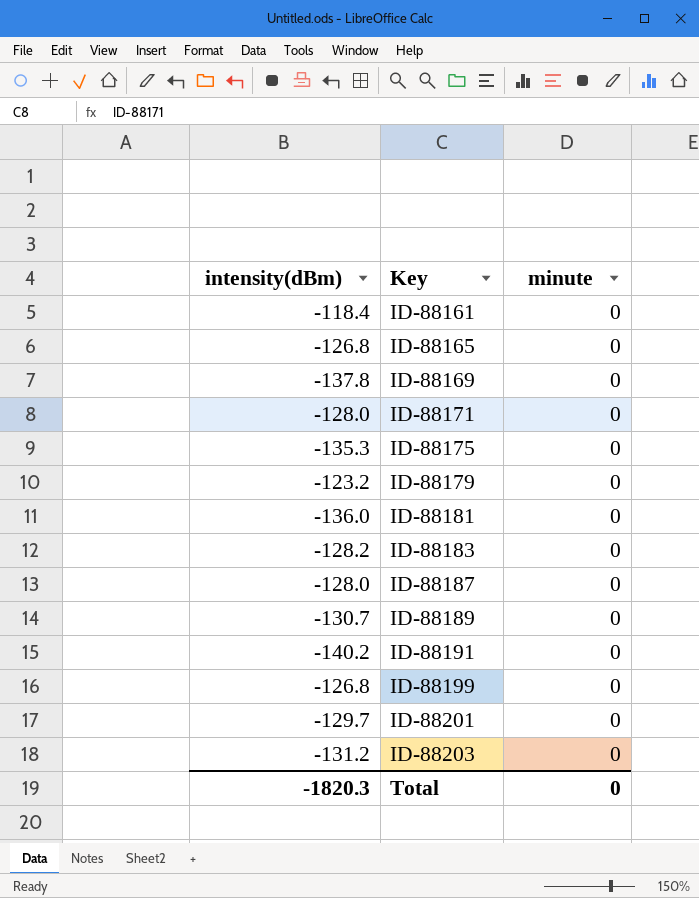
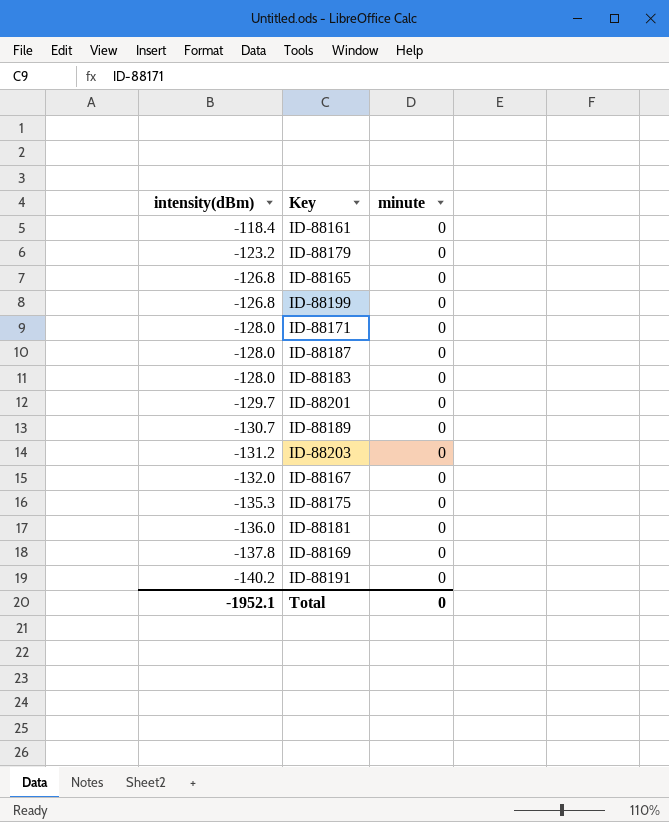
row order: Key ascending -> intensity(dBm) descending
ID-88183 | intensity(dBm): -128.2 -> -128.0
row ID-88167: none -> -132.0 | 0
Total | intensity(dBm): -1820.3 -> -1952.1

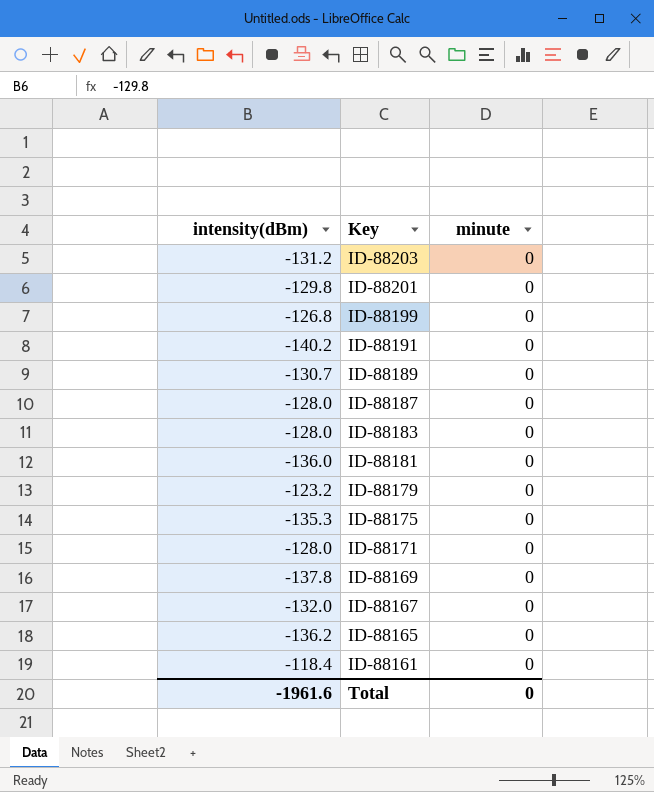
row order: intensity(dBm) descending -> Key descending
ID-88201 | intensity(dBm): -129.7 -> -129.8
ID-88165 | intensity(dBm): -126.8 -> -136.2
Total | intensity(dBm): -1952.1 -> -1961.6

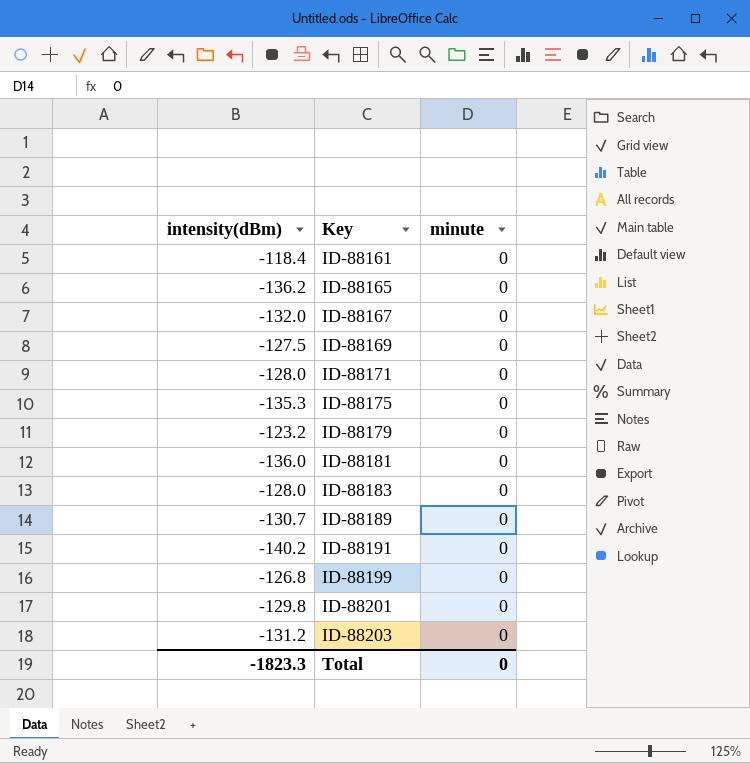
row order: Key descending -> Key ascending
row ID-88187: -128.0 | 0 -> none
ID-88169 | intensity(dBm): -137.8 -> -127.5
Total | intensity(dBm): -1961.6 -> -1823.3

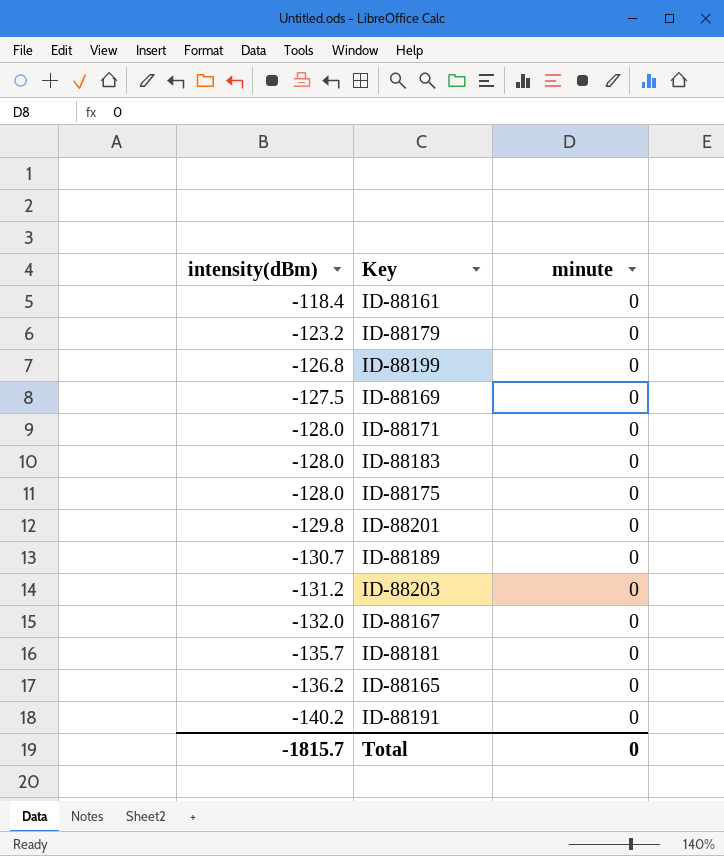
row order: Key ascending -> intensity(dBm) descending
ID-88175 | intensity(dBm): -135.3 -> -128.0
ID-88181 | intensity(dBm): -136.0 -> -135.7
Total | intensity(dBm): -1823.3 -> -1815.7

